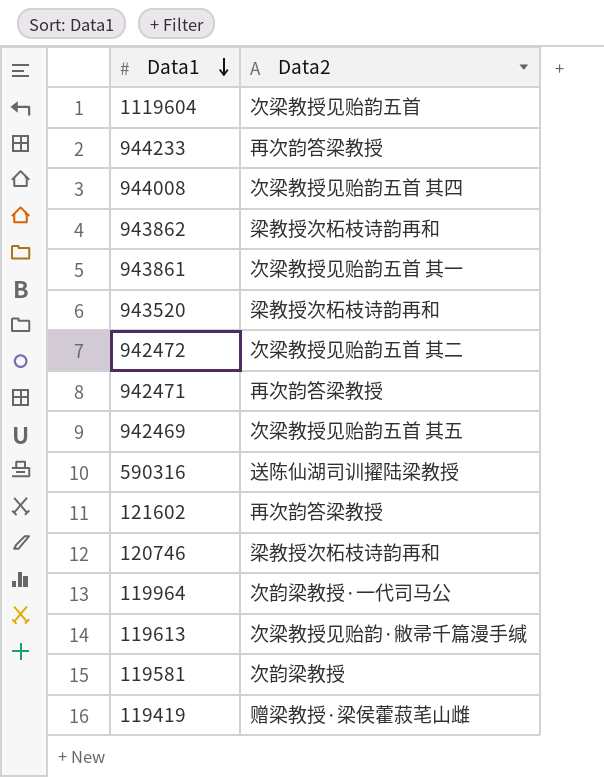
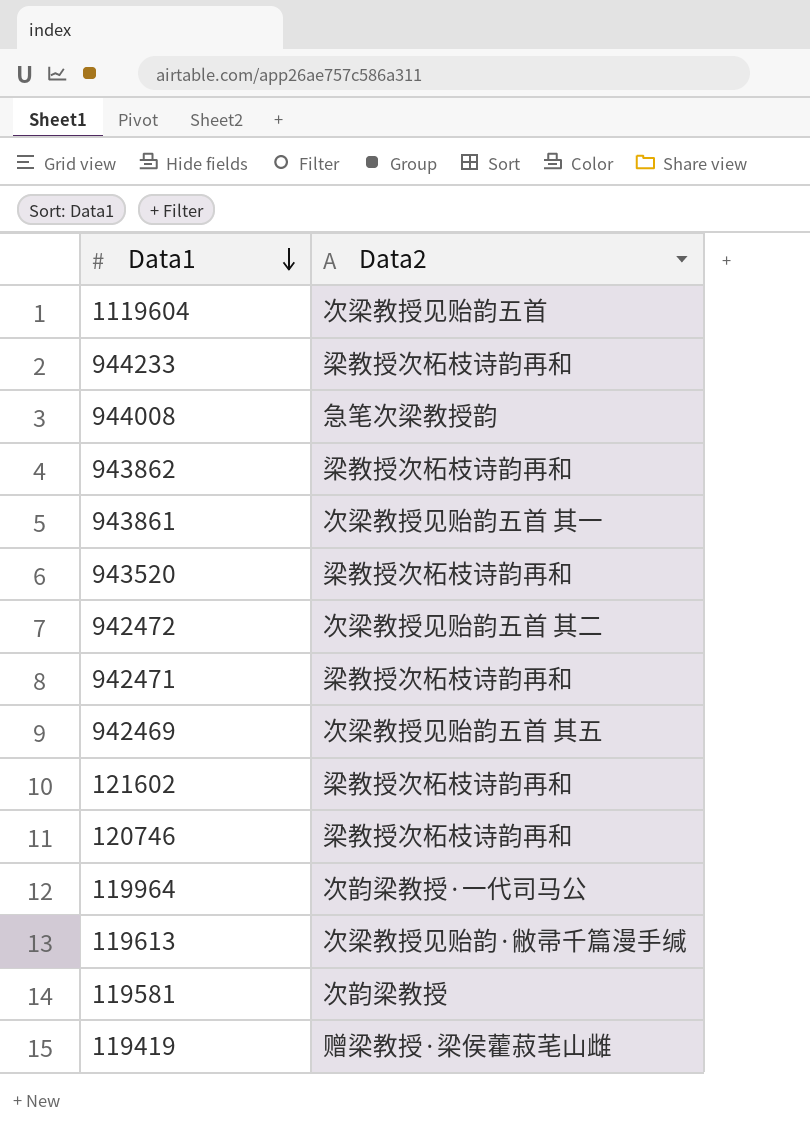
row 590316: 送陈仙湖司训擢陆梁教授 -> none
944233 | Data2: 再次韵答梁教授 -> 梁教授次柘枝诗韵再和
944008 | Data2: 次梁教授见贻韵五首 其四 -> 急笔次梁教授韵
942471 | Data2: 再次韵答梁教授 -> 梁教授次柘枝诗韵再和
121602 | Data2: 再次韵答梁教授 -> 梁教授次柘枝诗韵再和

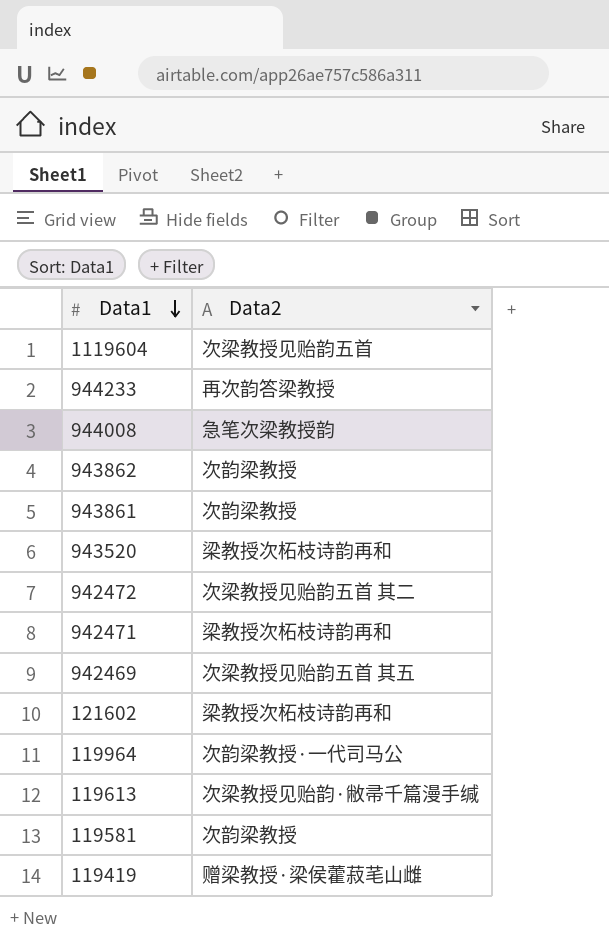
row 120746: 梁教授次柘枝诗韵再和 -> none
944233 | Data2: 梁教授次柘枝诗韵再和 -> 再次韵答梁教授
943862 | Data2: 梁教授次柘枝诗韵再和 -> 次韵梁教授
943861 | Data2: 次梁教授见贻韵五首 其一 -> 次韵梁教授

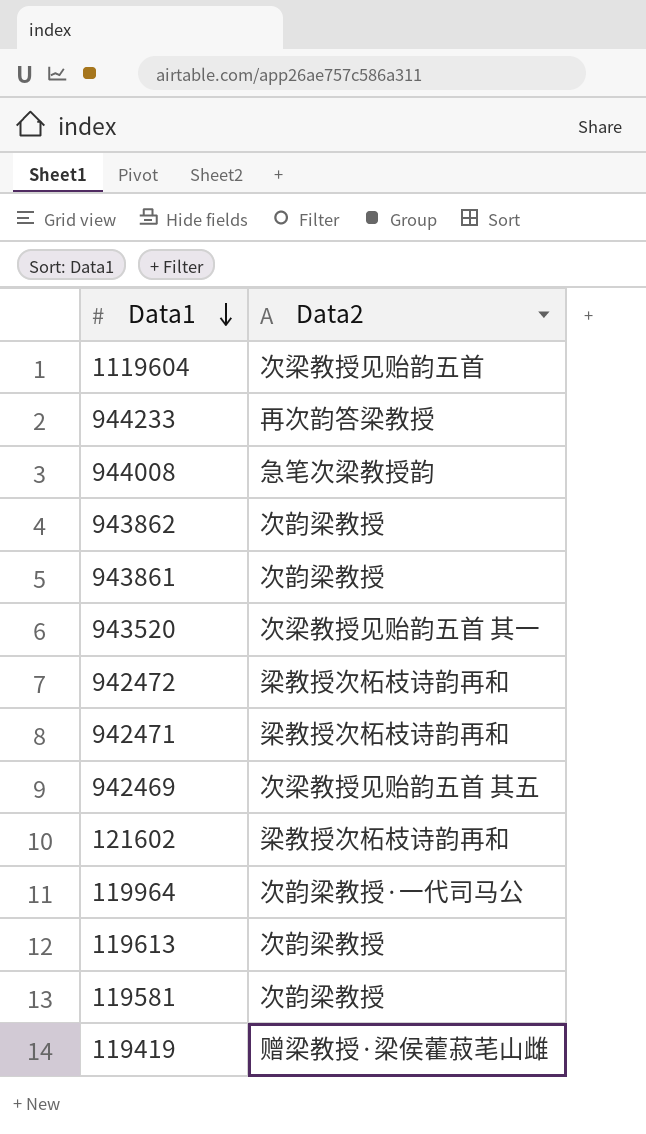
943520 | Data2: 梁教授次柘枝诗韵再和 -> 次梁教授见贻韵五首 其一
942472 | Data2: 次梁教授见贻韵五首 其二 -> 梁教授次柘枝诗韵再和
119613 | Data2: 次梁教授见贻韵·敝帚千篇漫手缄 -> 次韵梁教授

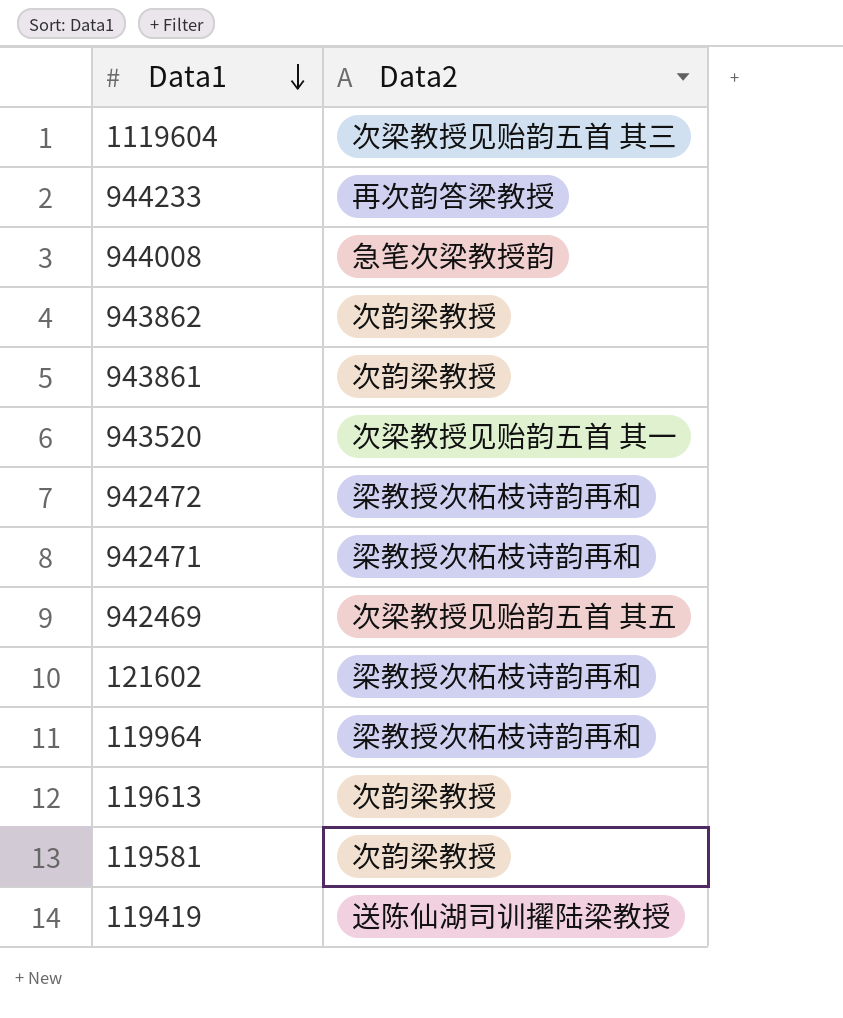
1119604 | Data2: 次梁教授见贻韵五首 -> 次梁教授见贻韵五首 其三
119964 | Data2: 次韵梁教授·一代司马公 -> 梁教授次柘枝诗韵再和
119419 | Data2: 赠梁教授·梁侯藿菽芼山雌 -> 送陈仙湖司训擢陆梁教授

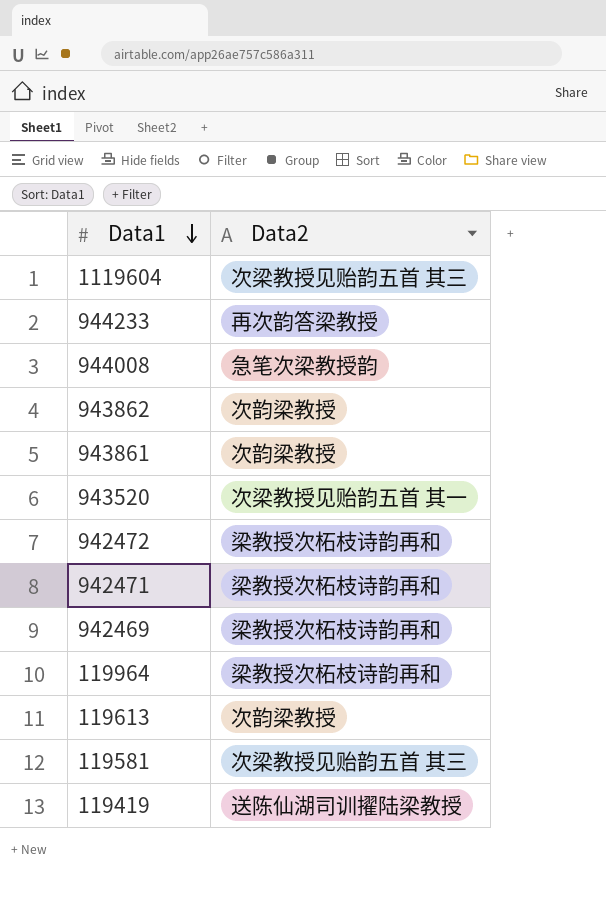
row 121602: 梁教授次柘枝诗韵再和 -> none
942469 | Data2: 次梁教授见贻韵五首 其五 -> 梁教授次柘枝诗韵再和
119581 | Data2: 次韵梁教授 -> 次梁教授见贻韵五首 其三

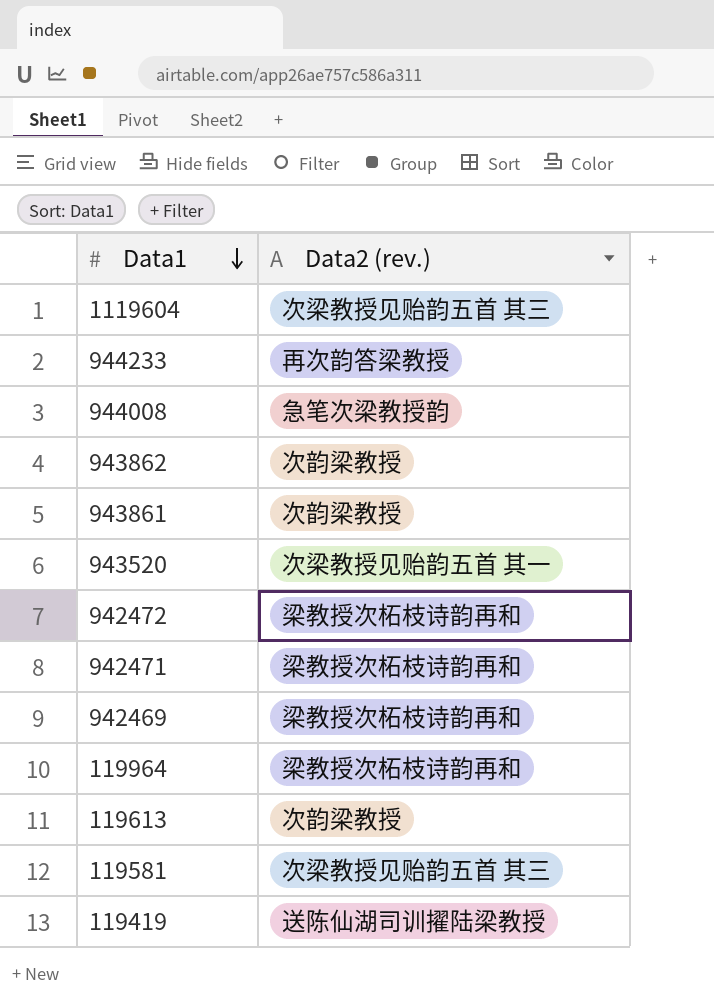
column name: Data2 -> Data2 (rev.)

